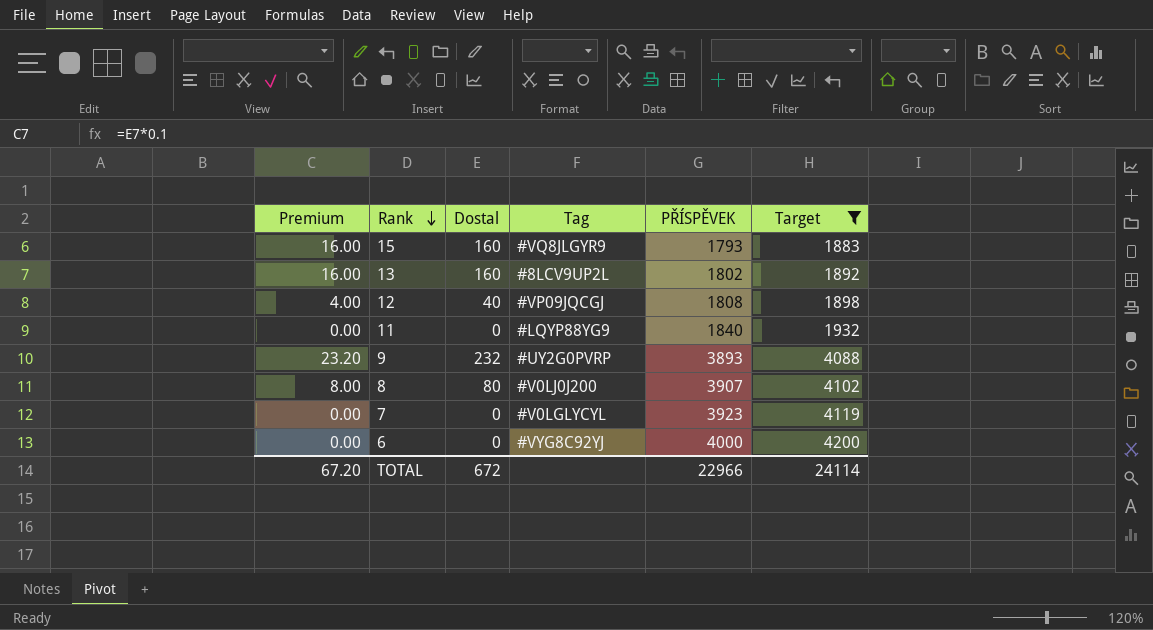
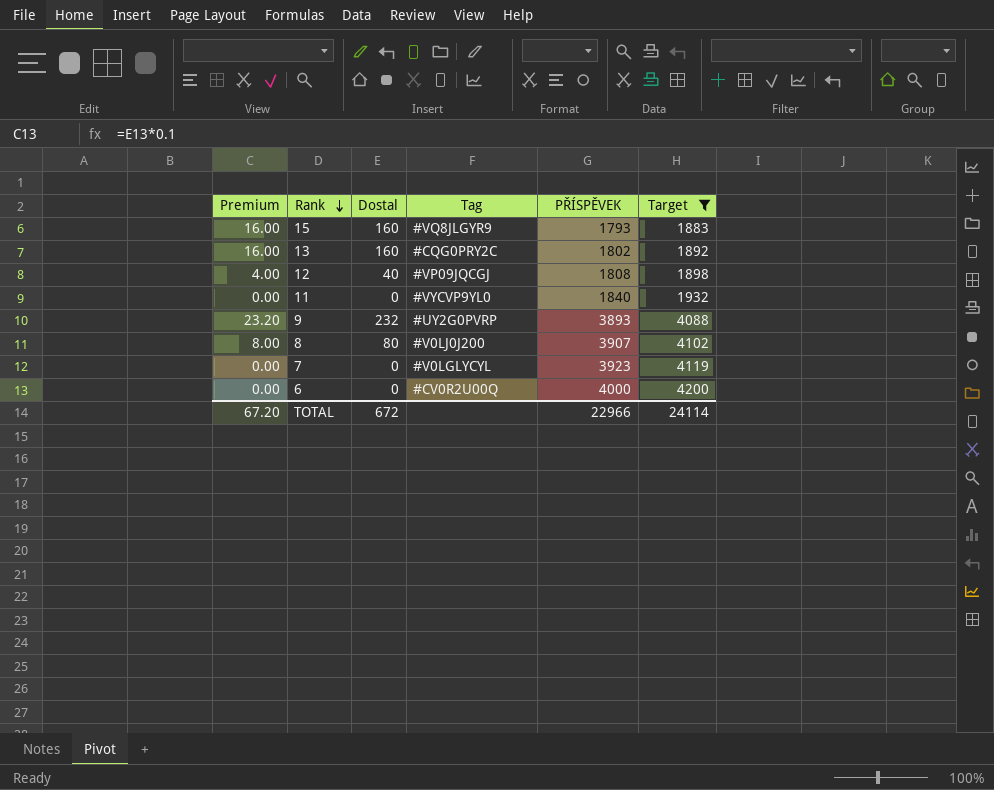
13 | Tag: #8LCV9UP2L -> #CQG0PRY2C
11 | Tag: #LQYP88YG9 -> #VYCVP9YL0
6 | Tag: #VYG8C92YJ -> #CV0R2U00Q

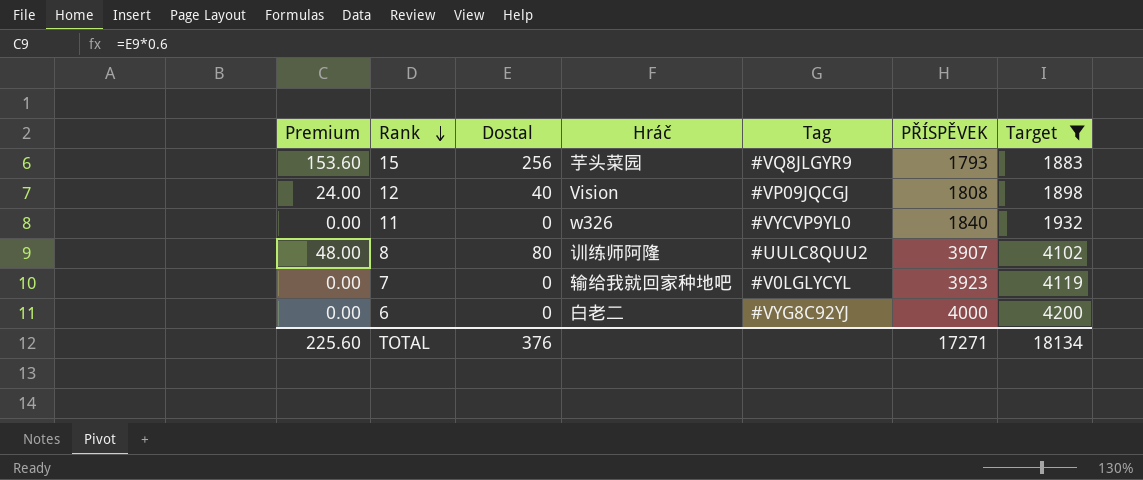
column Premium | formula: [Dostal] * 0.1 -> [Dostal] * 0.6
column Hráč | position: none -> 4
row 13: 16.00 | 160 | #CQG0PRY2C | 1802 | 1892 -> none
row 9: 23.20 | 232 | #UY2G0PVRP | 3893 | 4088 -> none
15 | Dostal: 160 -> 256
8 | Tag: #V0LJ0J200 -> #UULC8QUU2
6 | Tag: #CV0R2U00Q -> #VYG8C92YJ
TOTAL | Premium: 67.20 -> 225.60
TOTAL | Dostal: 672 -> 376
TOTAL | PŘÍSPĚVEK: 22966 -> 17271
TOTAL | Target: 24114 -> 18134

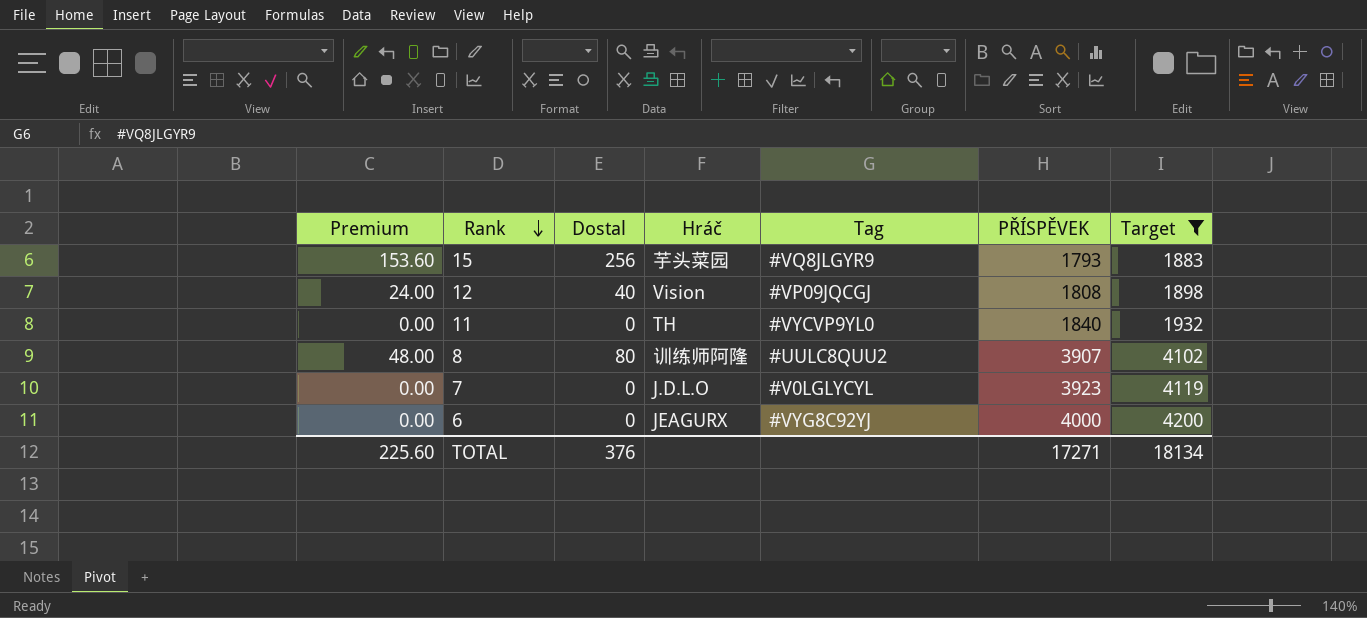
11 | Hráč: w326 -> TH
7 | Hráč: 输给我就回家种地吧 -> J.D.L.O
6 | Hráč: 白老二 -> JEAGURX

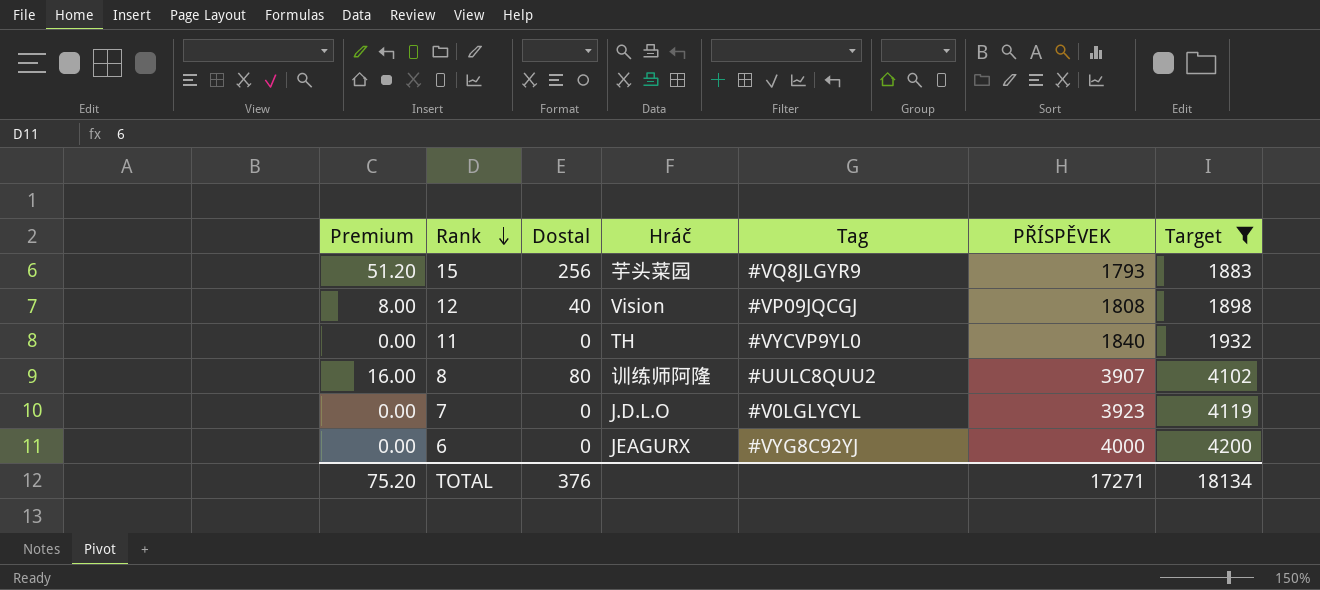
column Premium | formula: [Dostal] * 0.6 -> [Dostal] * 0.2
TOTAL | Premium: 225.60 -> 75.20

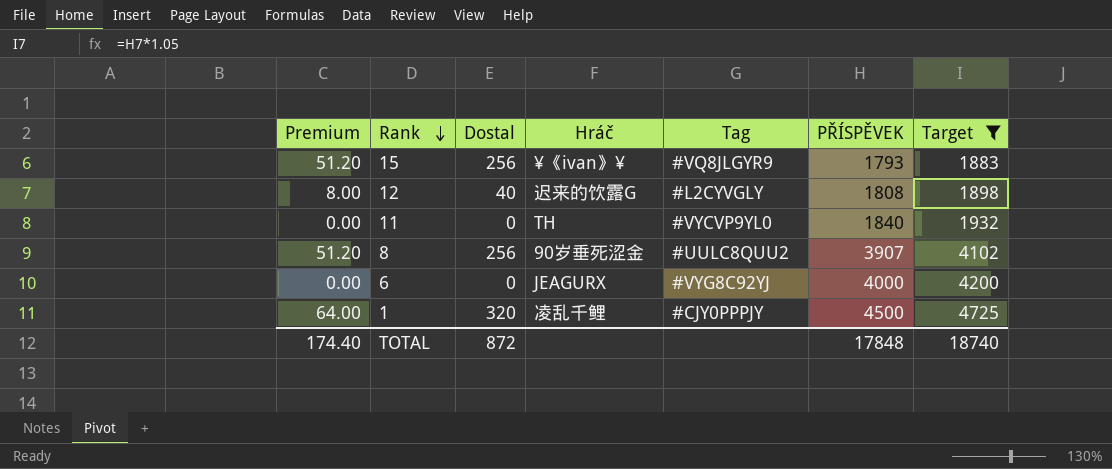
row 7: 0.00 | 0 | J.D.L.O | #V0LGLYCYL | 3923 | 4119 -> none
15 | Hráč: 芋头菜园 -> ¥《ivan》¥
12 | Hráč: Vision -> 迟来的饮露G
12 | Tag: #VP09JQCGJ -> #L2CYVGLY
8 | Premium: 16.00 -> 51.20
8 | Dostal: 80 -> 256
8 | Hráč: 训练师阿隆 -> 90岁垂死涩金
row 1: none -> 64.00 | 320 | 凌乱千鲤 | #CJY0PPPJY | 4500 | 4725
TOTAL | Premium: 75.20 -> 174.40
TOTAL | Dostal: 376 -> 872
TOTAL | PŘÍSPĚVEK: 17271 -> 17848
TOTAL | Target: 18134 -> 18740

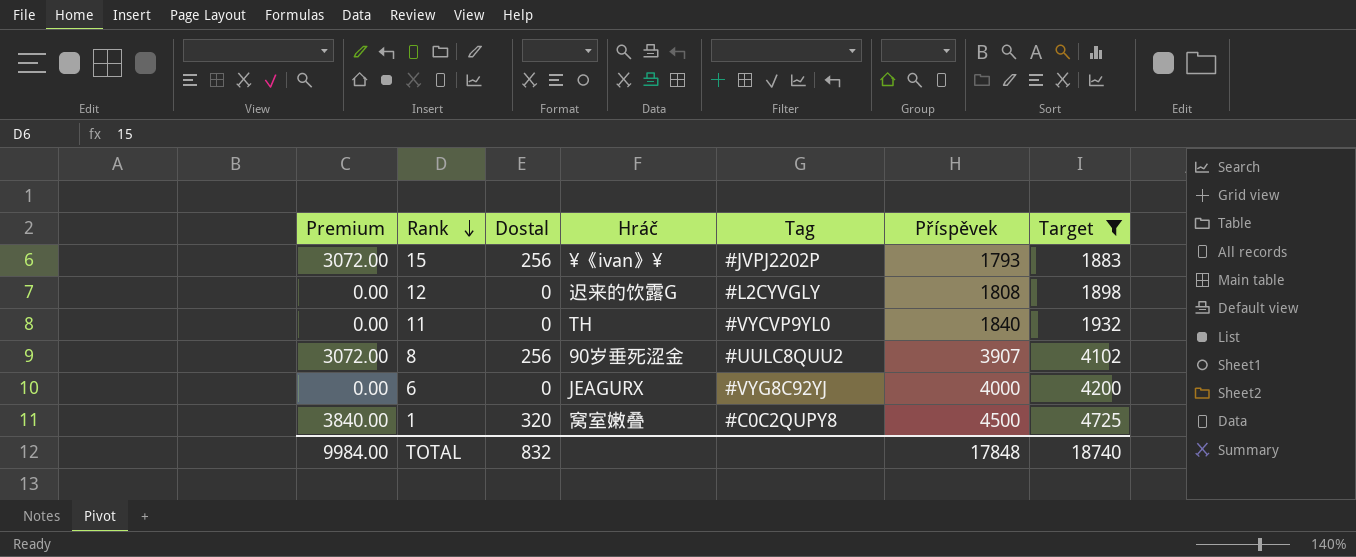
column Premium | formula: [Dostal] * 0.2 -> [Dostal] * 12
column name: PŘÍSPĚVEK -> Příspěvek
15 | Tag: #VQ8JLGYR9 -> #JVPJ2202P
12 | Dostal: 40 -> 0
1 | Hráč: 凌乱千鲤 -> 窝室嫩叠
1 | Tag: #CJY0PPPJY -> #C0C2QUPY8
TOTAL | Premium: 174.40 -> 9984.00
TOTAL | Dostal: 872 -> 832

